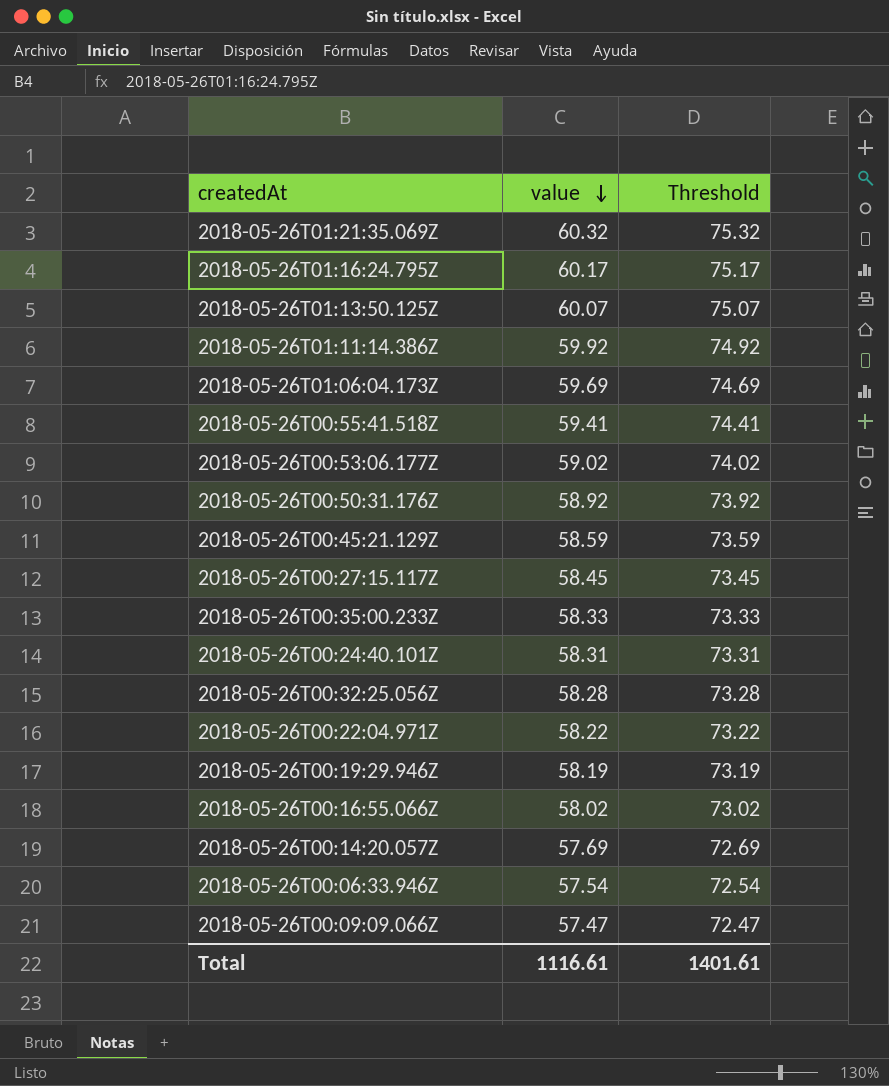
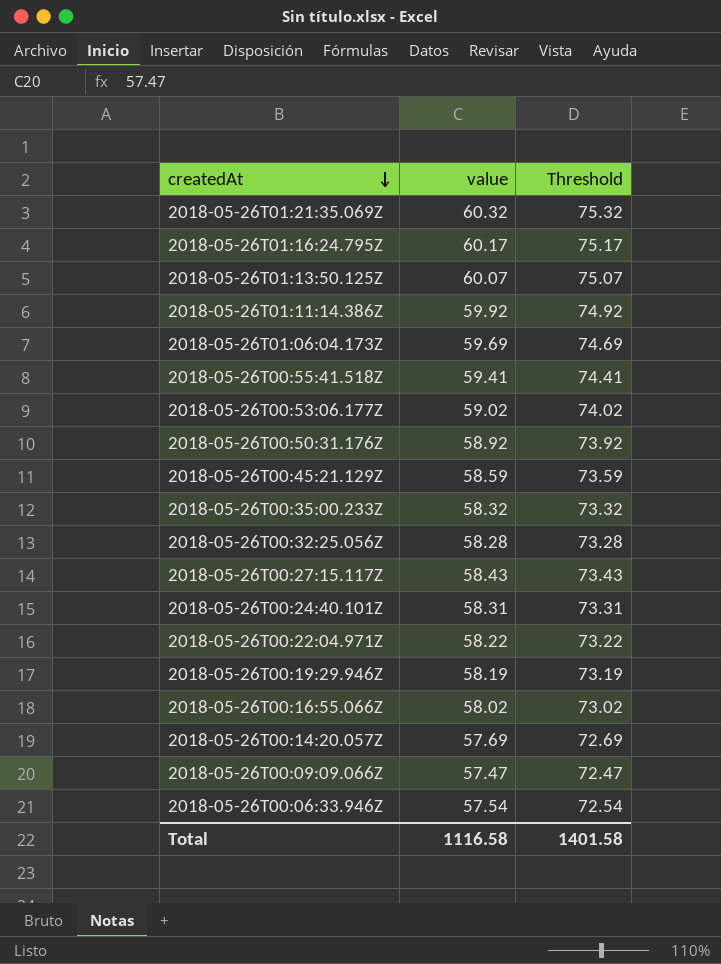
row order: value descending -> createdAt descending
2018-05-26T00:35:00.233Z | value: 58.33 -> 58.32
2018-05-26T00:35:00.233Z | Threshold: 73.33 -> 73.32
2018-05-26T00:27:15.117Z | value: 58.45 -> 58.43
2018-05-26T00:27:15.117Z | Threshold: 73.45 -> 73.43
Total | value: 1116.61 -> 1116.58
Total | Threshold: 1401.61 -> 1401.58

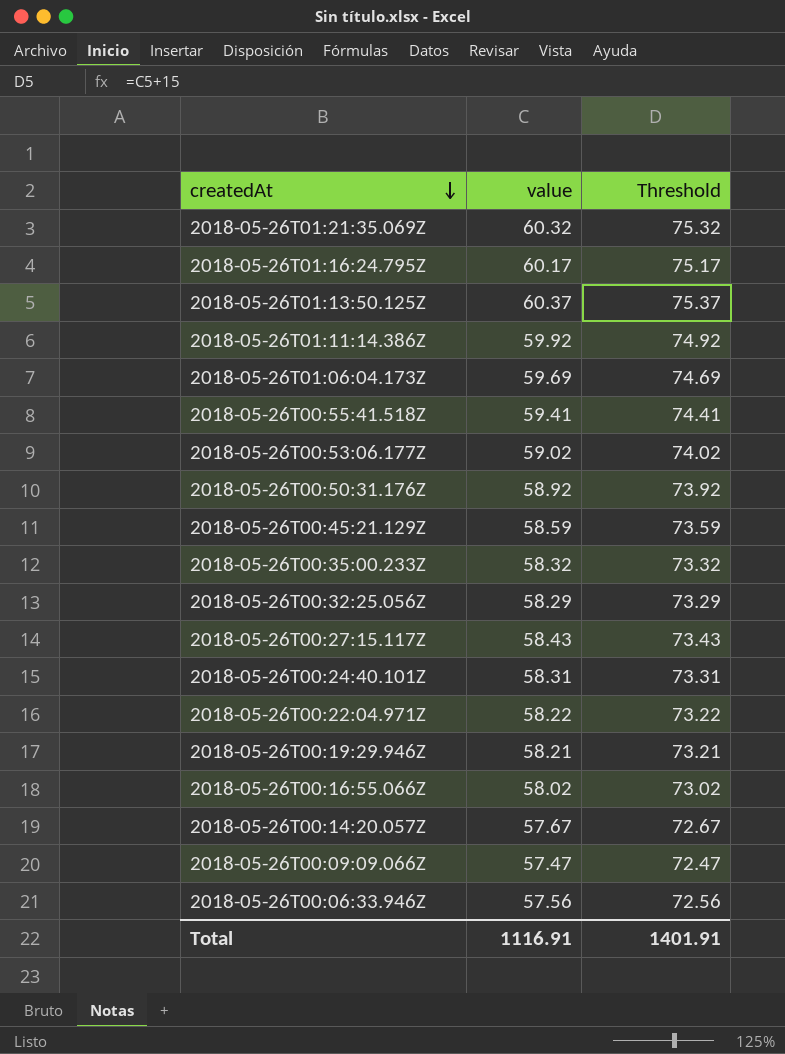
2018-05-26T01:13:50.125Z | value: 60.07 -> 60.37
2018-05-26T01:13:50.125Z | Threshold: 75.07 -> 75.37
2018-05-26T00:32:25.056Z | value: 58.28 -> 58.29
2018-05-26T00:32:25.056Z | Threshold: 73.28 -> 73.29
2018-05-26T00:19:29.946Z | value: 58.19 -> 58.21
2018-05-26T00:19:29.946Z | Threshold: 73.19 -> 73.21
2018-05-26T00:14:20.057Z | value: 57.69 -> 57.67
2018-05-26T00:14:20.057Z | Threshold: 72.69 -> 72.67
2018-05-26T00:06:33.946Z | value: 57.54 -> 57.56
2018-05-26T00:06:33.946Z | Threshold: 72.54 -> 72.56
Total | value: 1116.58 -> 1116.91
Total | Threshold: 1401.58 -> 1401.91

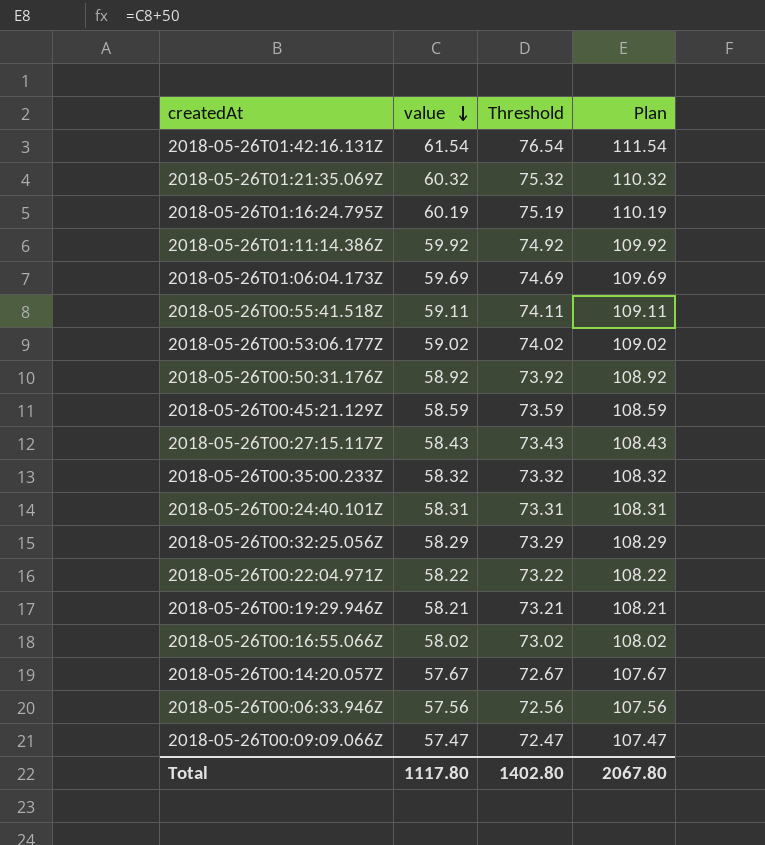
row order: createdAt descending -> value descending
column Plan | formula: none -> [value] + 50
row 2018-05-26T01:13:50.125Z: 60.37 | 75.37 -> none
row 2018-05-26T01:42:16.131Z: none -> 61.54 | 76.54 | 111.54
2018-05-26T01:16:24.795Z | value: 60.17 -> 60.19
2018-05-26T01:16:24.795Z | Threshold: 75.17 -> 75.19
2018-05-26T00:55:41.518Z | value: 59.41 -> 59.11
2018-05-26T00:55:41.518Z | Threshold: 74.41 -> 74.11
Total | value: 1116.91 -> 1117.80
Total | Threshold: 1401.91 -> 1402.80

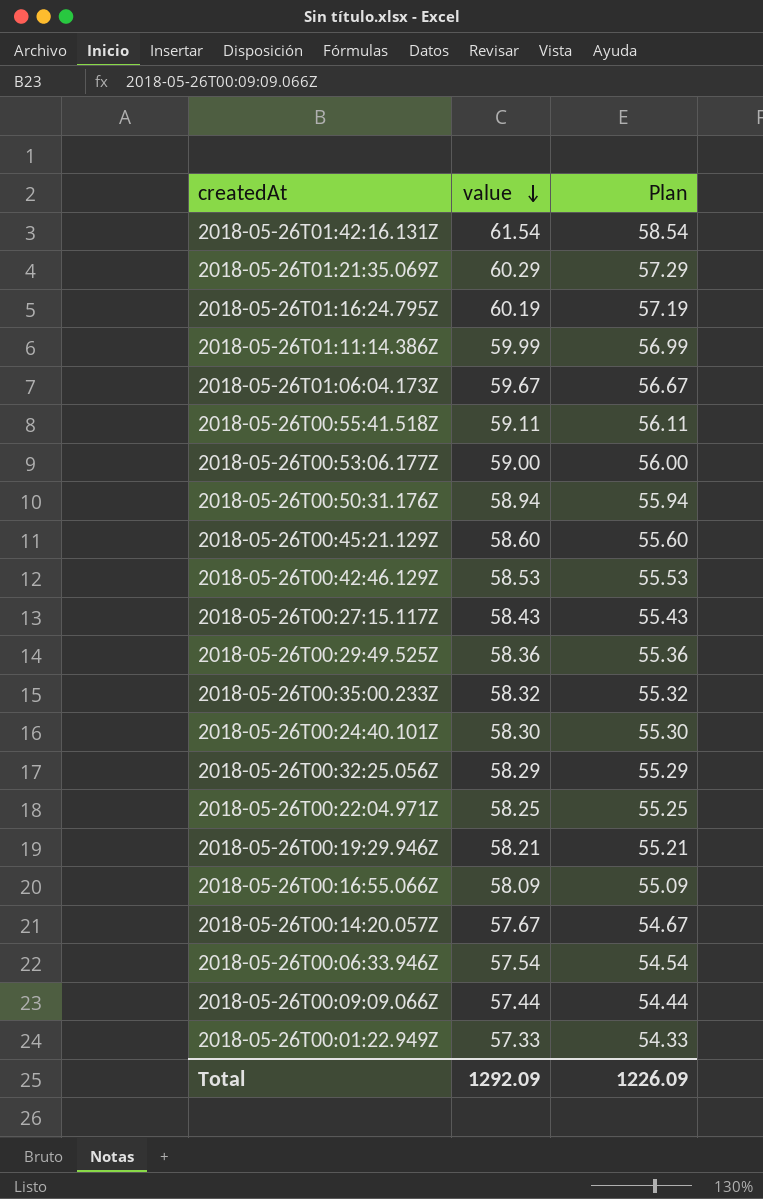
column Threshold | formula: [value] + 15 -> none
column Plan | formula: [value] + 50 -> [value] - 3
2018-05-26T01:21:35.069Z | value: 60.32 -> 60.29
2018-05-26T01:11:14.386Z | value: 59.92 -> 59.99
2018-05-26T01:06:04.173Z | value: 59.69 -> 59.67
2018-05-26T00:53:06.177Z | value: 59.02 -> 59.00
2018-05-26T00:50:31.176Z | value: 58.92 -> 58.94
2018-05-26T00:45:21.129Z | value: 58.59 -> 58.60
row 2018-05-26T00:42:46.129Z: none -> 58.53 | 55.53
row 2018-05-26T00:29:49.525Z: none -> 58.36 | 55.36
2018-05-26T00:24:40.101Z | value: 58.31 -> 58.30
2018-05-26T00:22:04.971Z | value: 58.22 -> 58.25
2018-05-26T00:16:55.066Z | value: 58.02 -> 58.09
2018-05-26T00:06:33.946Z | value: 57.56 -> 57.54
2018-05-26T00:09:09.066Z | value: 57.47 -> 57.44
row 2018-05-26T00:01:22.949Z: none -> 57.33 | 54.33
Total | value: 1117.80 -> 1292.09
Total | Plan: 2067.80 -> 1226.09

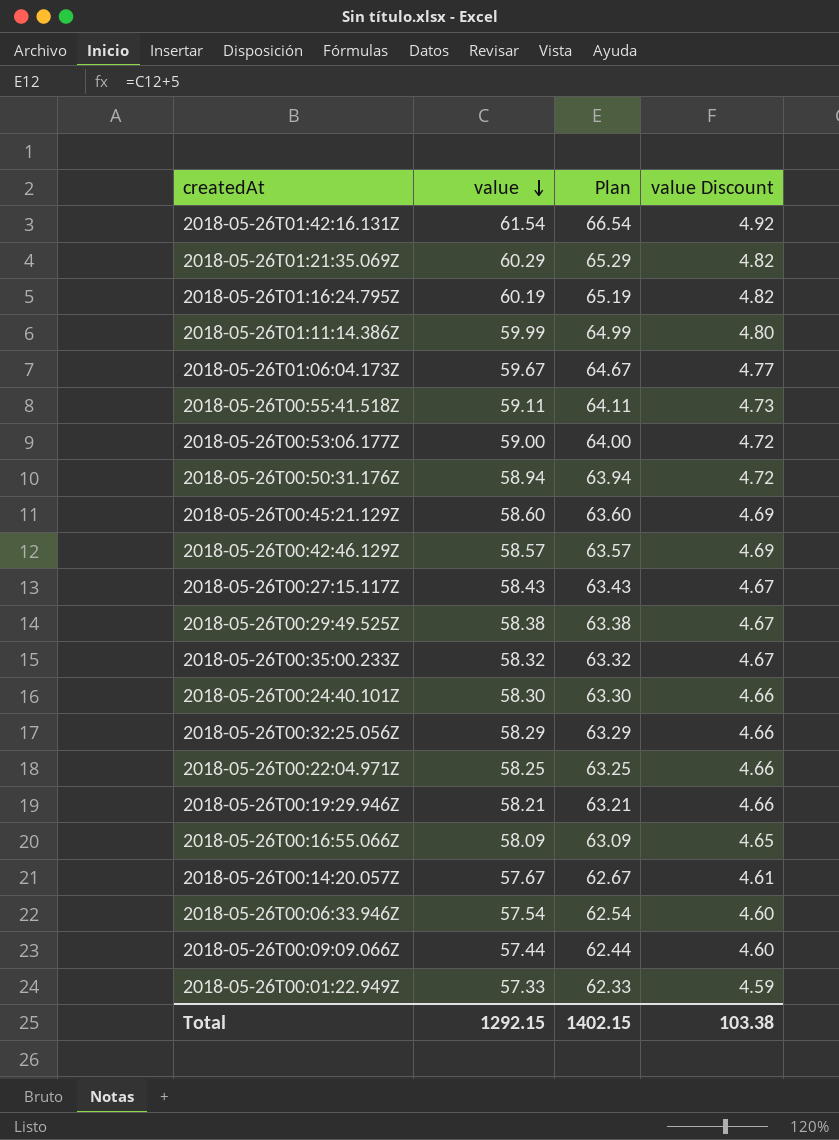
column Plan | formula: [value] - 3 -> [value] + 5
column value Discount | formula: none -> [value] * 0.08
2018-05-26T00:42:46.129Z | value: 58.53 -> 58.57
2018-05-26T00:29:49.525Z | value: 58.36 -> 58.38
Total | value: 1292.09 -> 1292.15
Total | Plan: 1226.09 -> 1402.15

